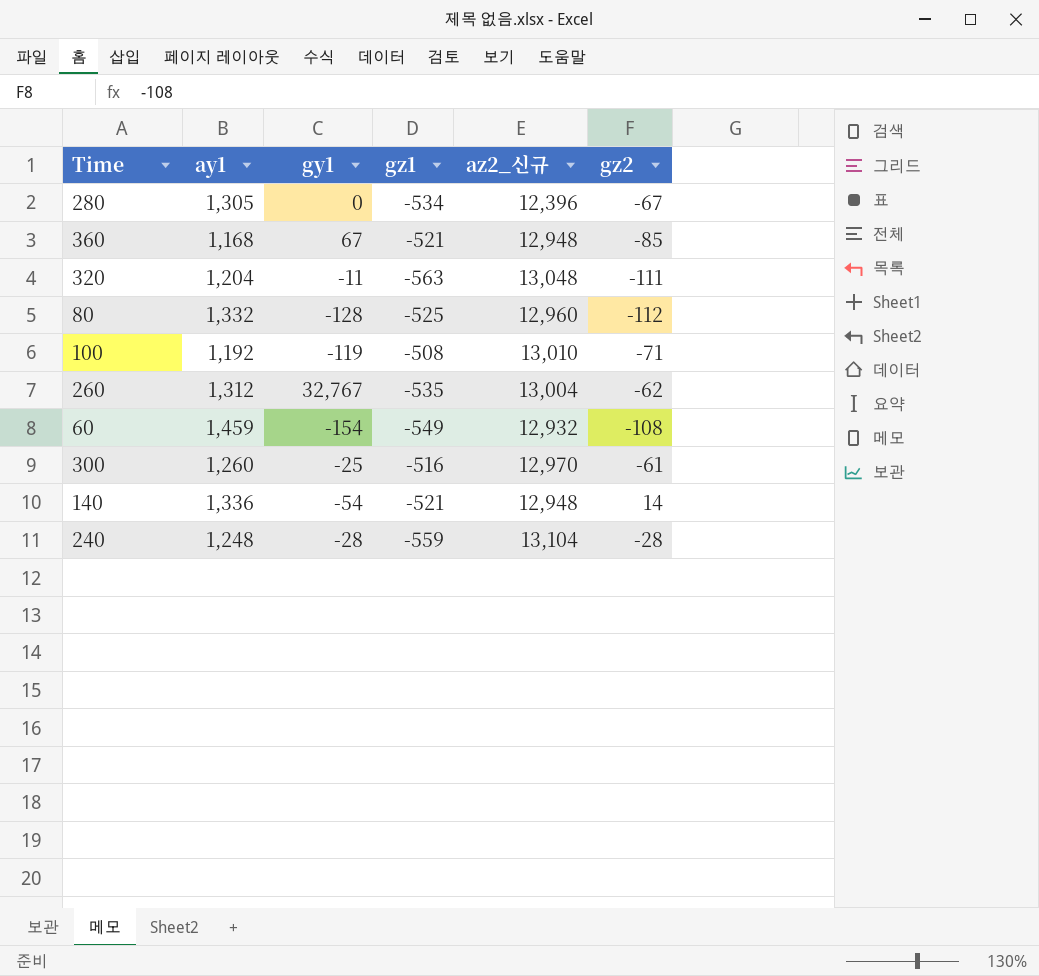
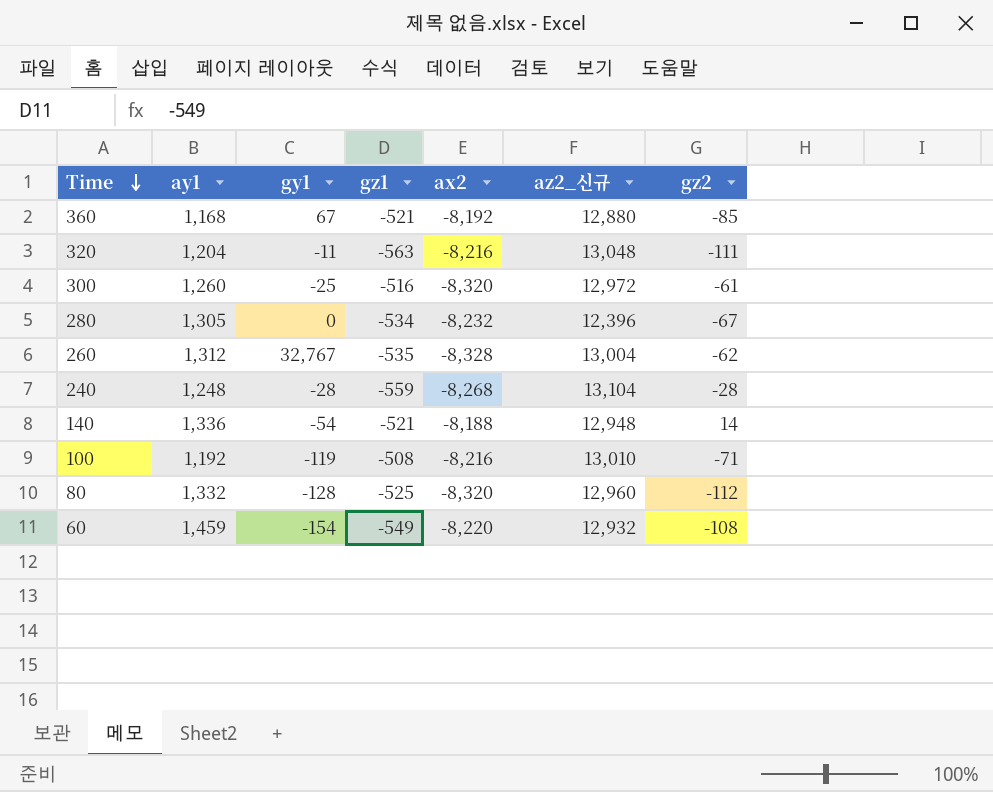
row order: none -> Time descending
column ax2 | position: none -> 5
360 | az2_신규: 12,948 -> 12,880
300 | az2_신규: 12,970 -> 12,972

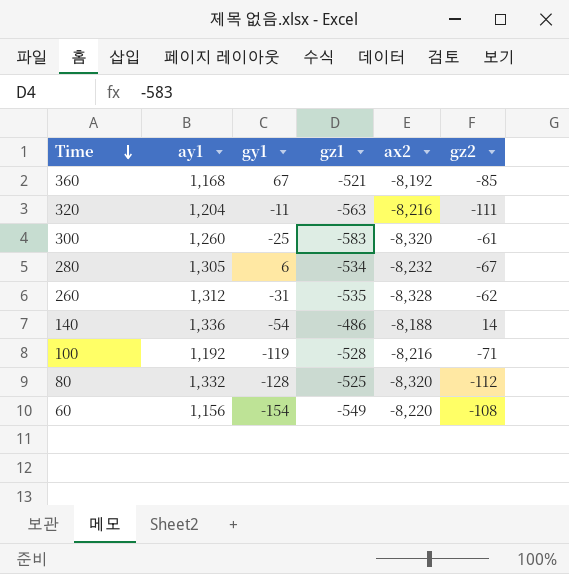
column az2_신규 | position: 6 -> none
row 240: 1,248 | -28 | -559 | -8,268 | 13,104 | -28 -> none
300 | gz1: -516 -> -583
280 | gy1: 0 -> 6
260 | gy1: 32,767 -> -31
140 | gz1: -521 -> -486
100 | gz1: -508 -> -528
60 | ay1: 1,459 -> 1,156

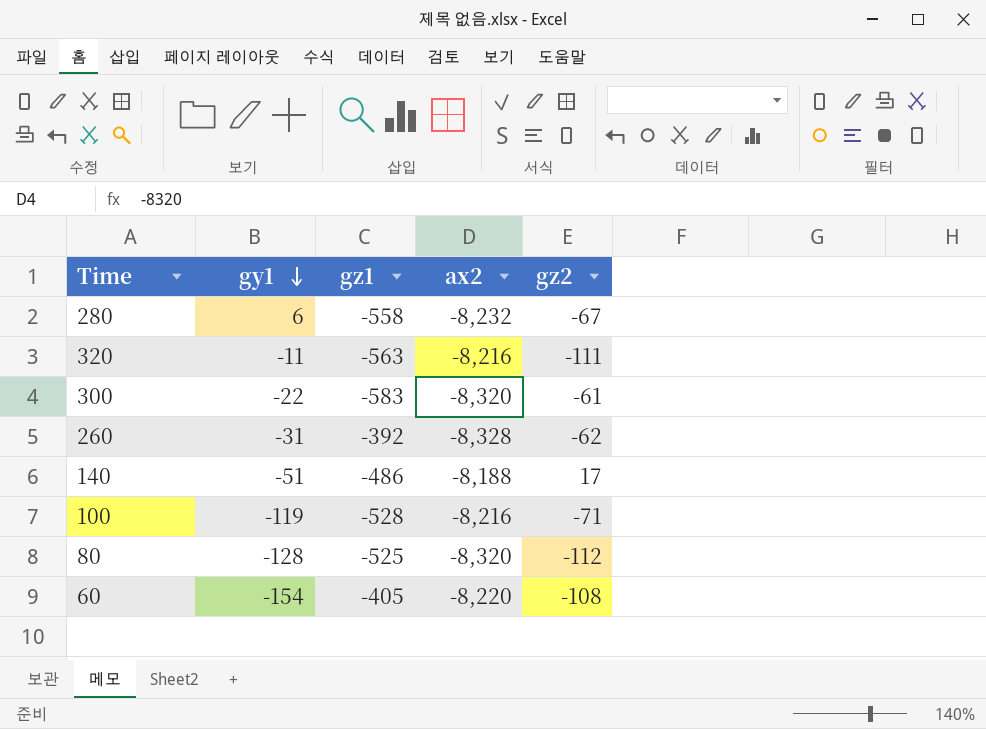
row order: Time descending -> gy1 descending
column ay1 | position: 2 -> none
row 360: 1,168 | 67 | -521 | -8,192 | -85 -> none
280 | gz1: -534 -> -558
300 | gy1: -25 -> -22
260 | gz1: -535 -> -392
140 | gy1: -54 -> -51
140 | gz2: 14 -> 17
60 | gz1: -549 -> -405

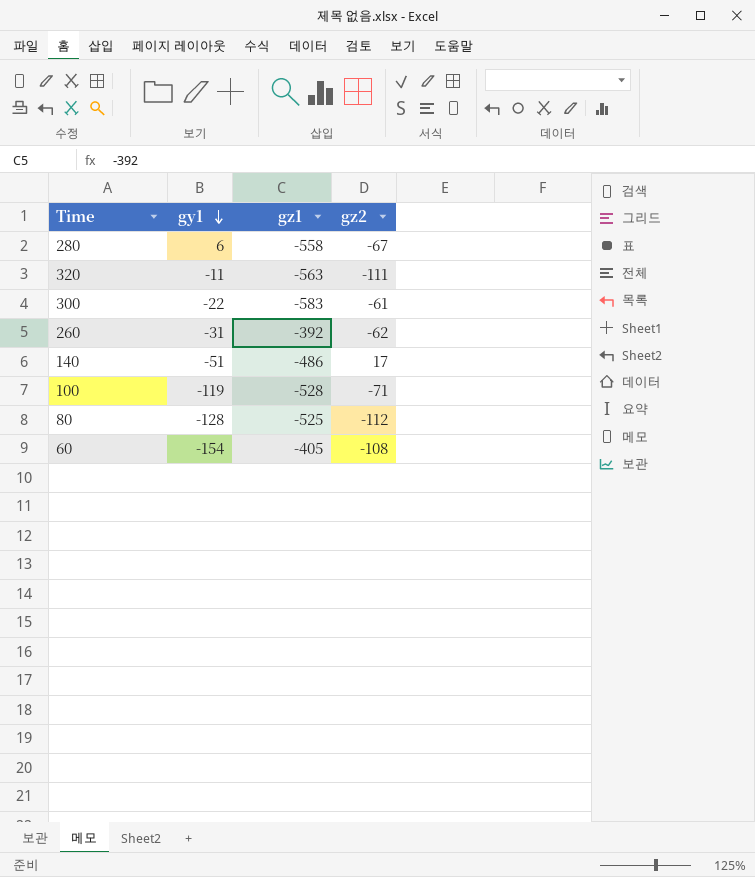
column ax2 | position: 4 -> none

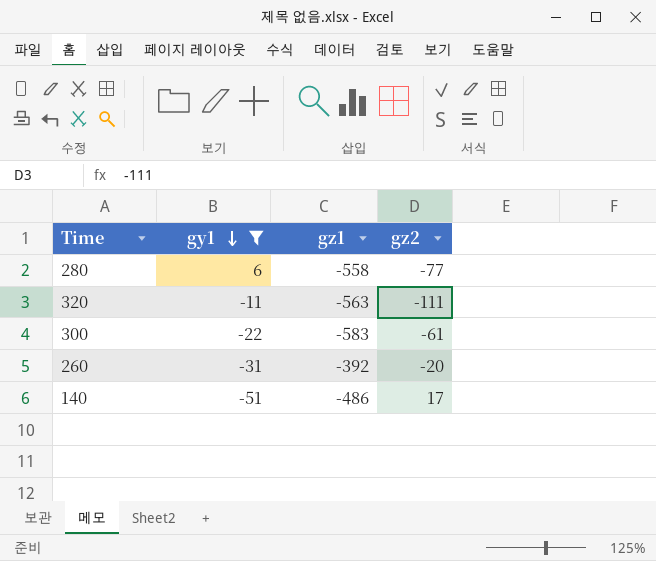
filter: none -> gy1 >= -51
280 | gz2: -67 -> -77
260 | gz2: -62 -> -20

